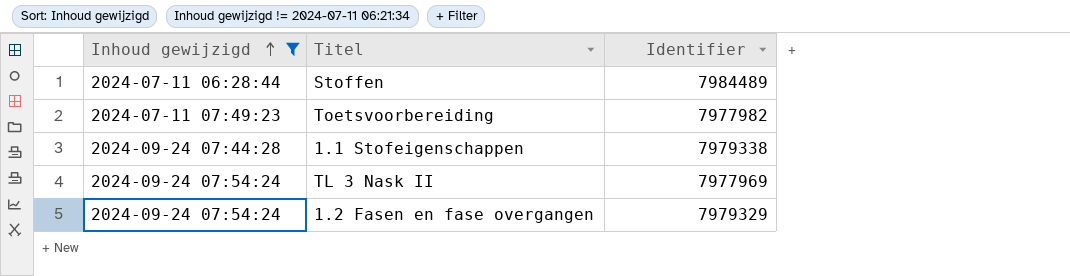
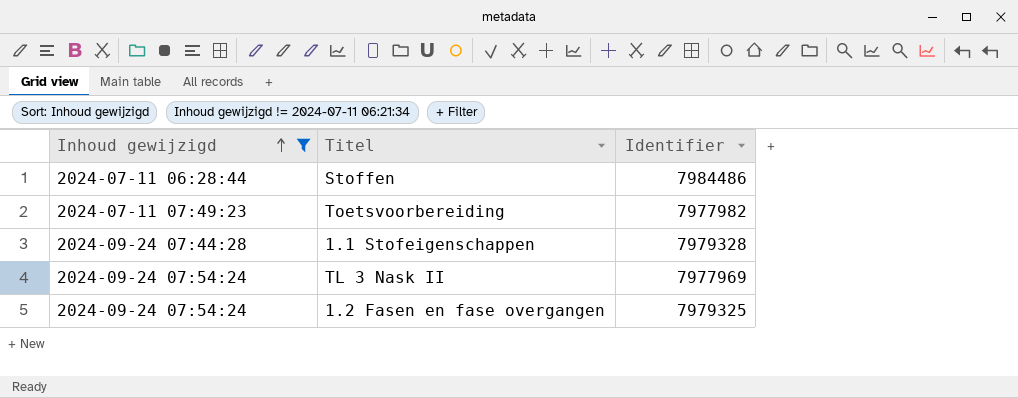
Stoffen | Identifier: 7984489 -> 7984486
1.1 Stofeigenschappen | Identifier: 7979338 -> 7979328
1.2 Fasen en fase overgangen | Identifier: 7979329 -> 7979325

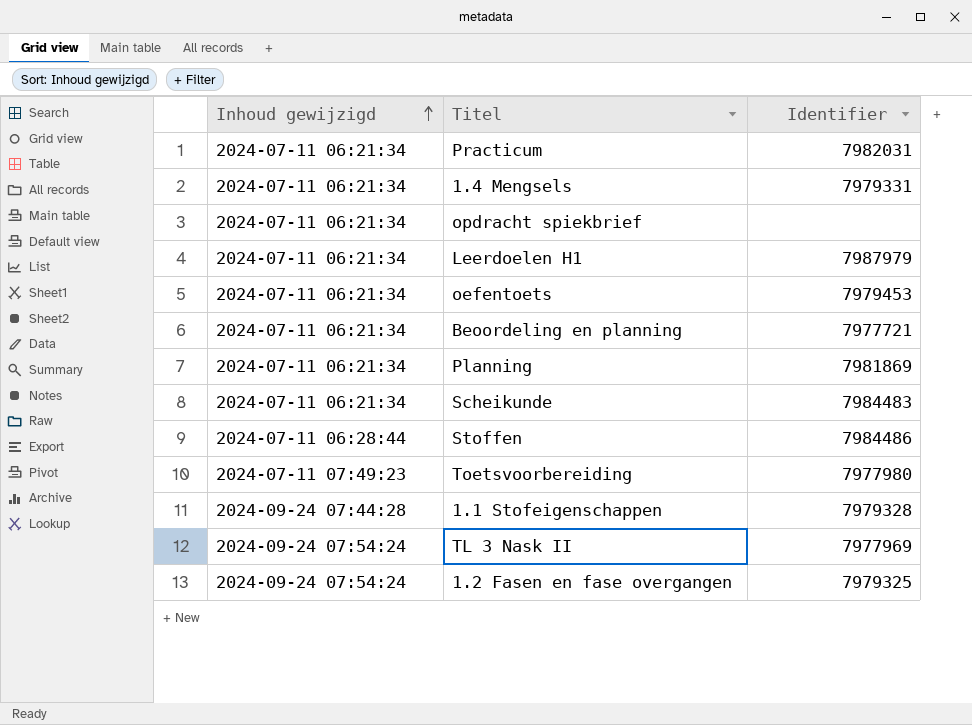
filter: Inhoud gewijzigd != 2024-07-11 06:21:34 -> none
Toetsvoorbereiding | Identifier: 7977982 -> 7977980

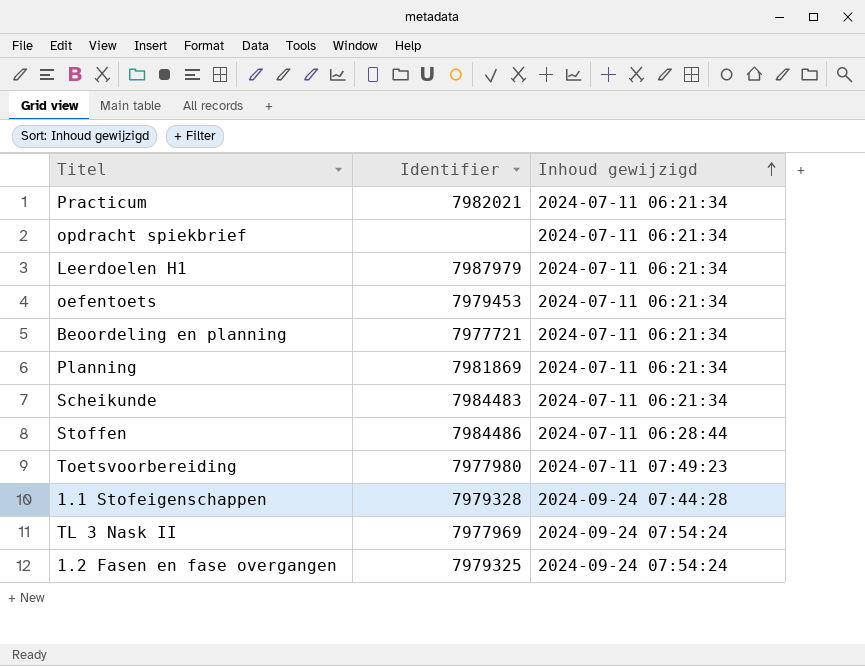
column Inhoud gewijzigd | position: 1 -> 3
row 1.4 Mengsels: 2024-07-11 06:21:34 | 7979331 -> none
Practicum | Identifier: 7982031 -> 7982021

